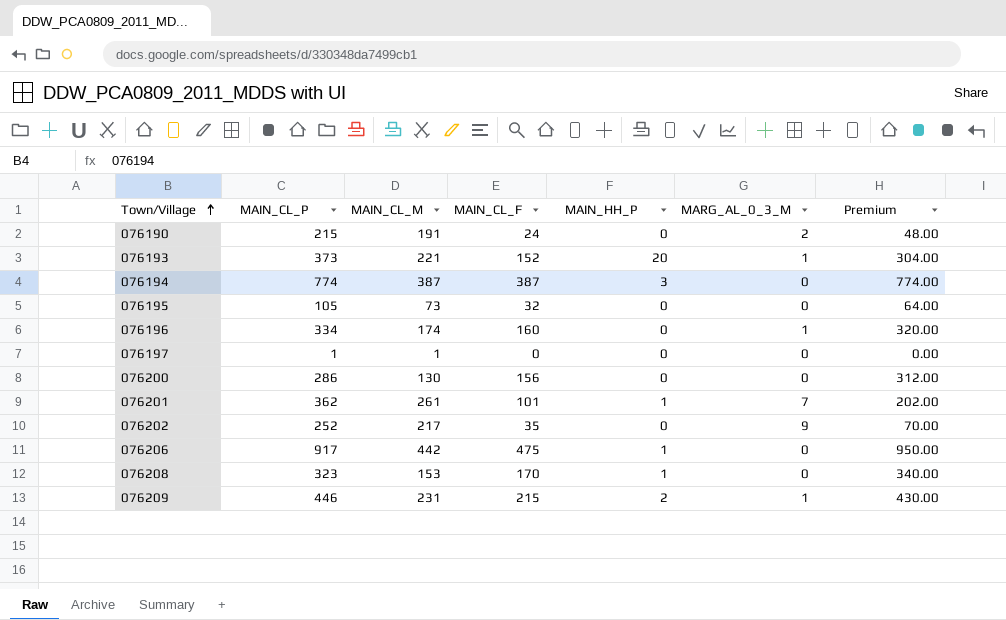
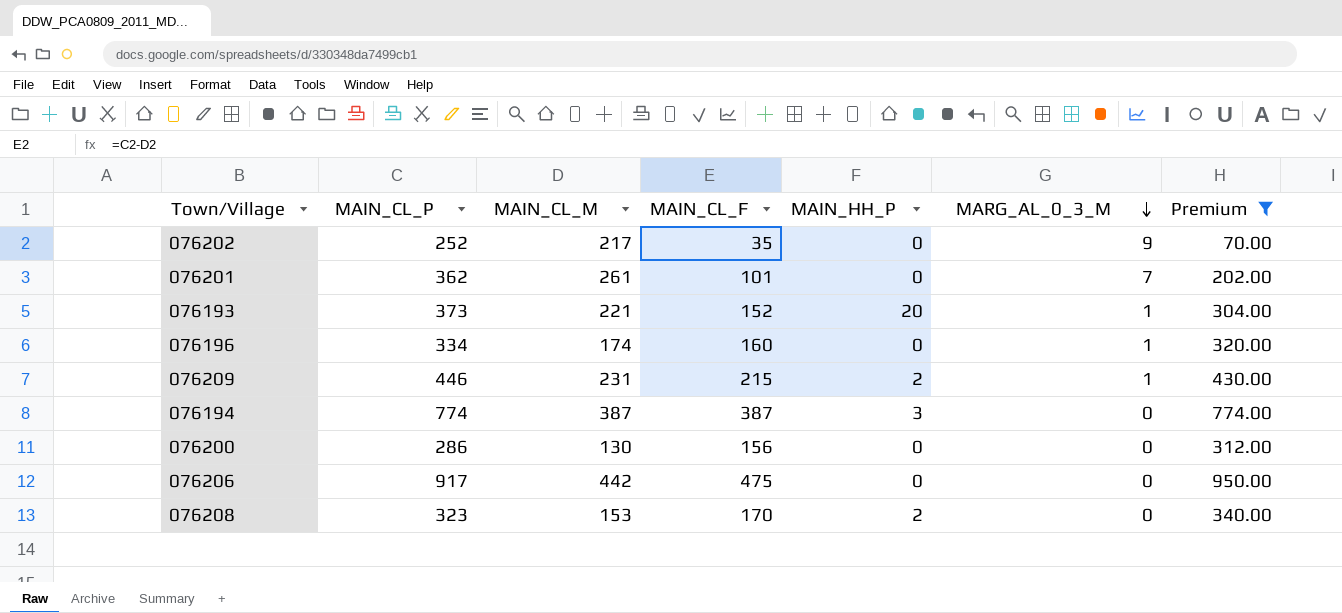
filter: none -> Premium >= 70.00
row order: Town/Village ascending -> MARG_AL_0_3_M descending
076201 | MAIN_HH_P: 1 -> 0
076206 | MAIN_HH_P: 1 -> 0
076208 | MAIN_HH_P: 1 -> 2

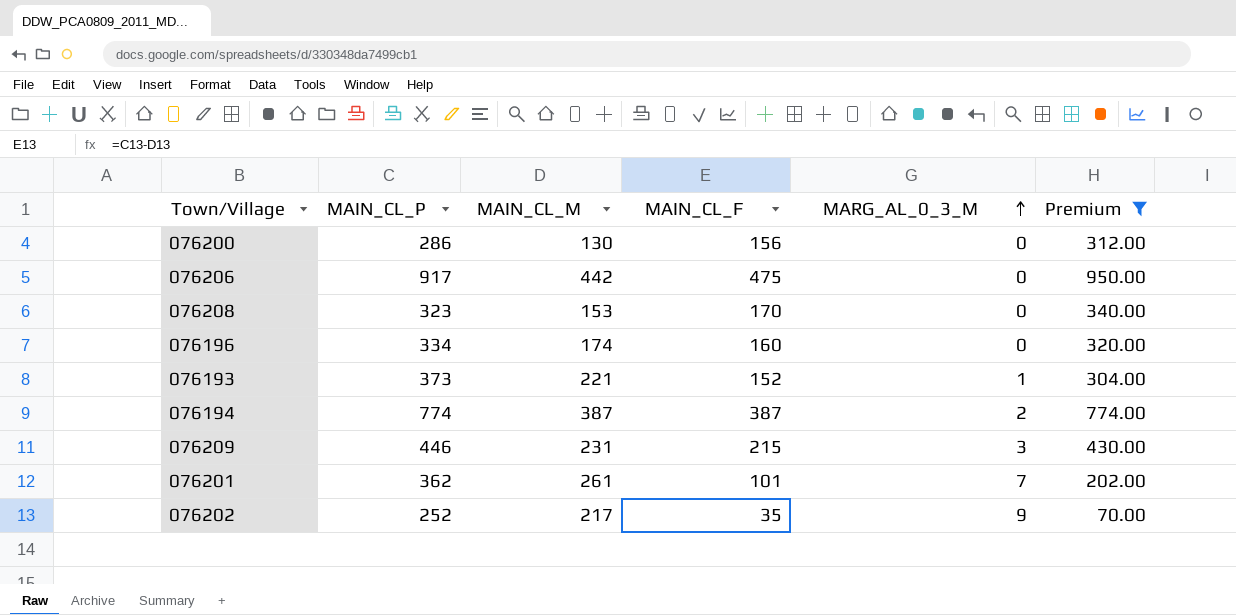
row order: MARG_AL_0_3_M descending -> MARG_AL_0_3_M ascending
column MAIN_HH_P | position: 5 -> none
076196 | MARG_AL_0_3_M: 1 -> 0
076194 | MARG_AL_0_3_M: 0 -> 2
076209 | MARG_AL_0_3_M: 1 -> 3

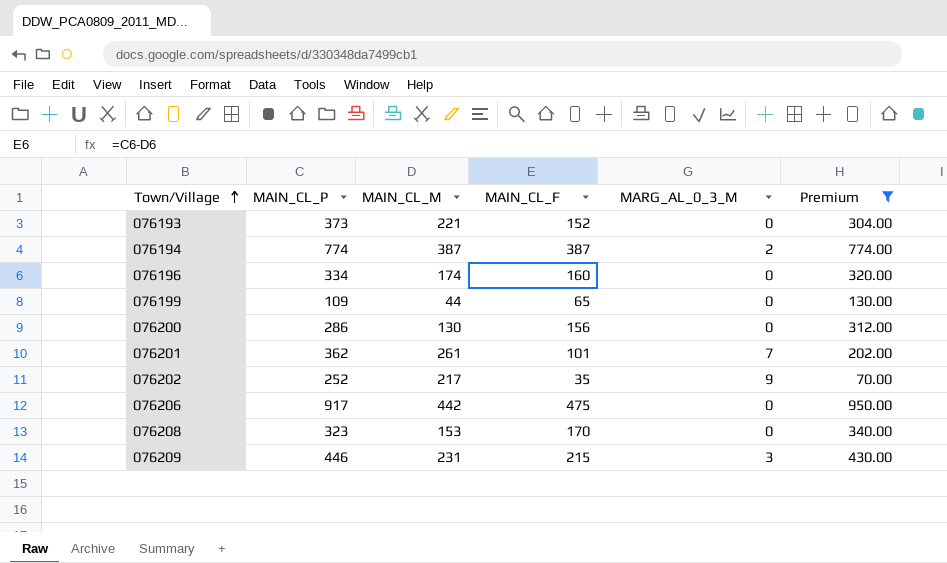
row order: MARG_AL_0_3_M ascending -> Town/Village ascending
076193 | MARG_AL_0_3_M: 1 -> 0
row 076199: none -> 109 | 44 | 65 | 0 | 130.00

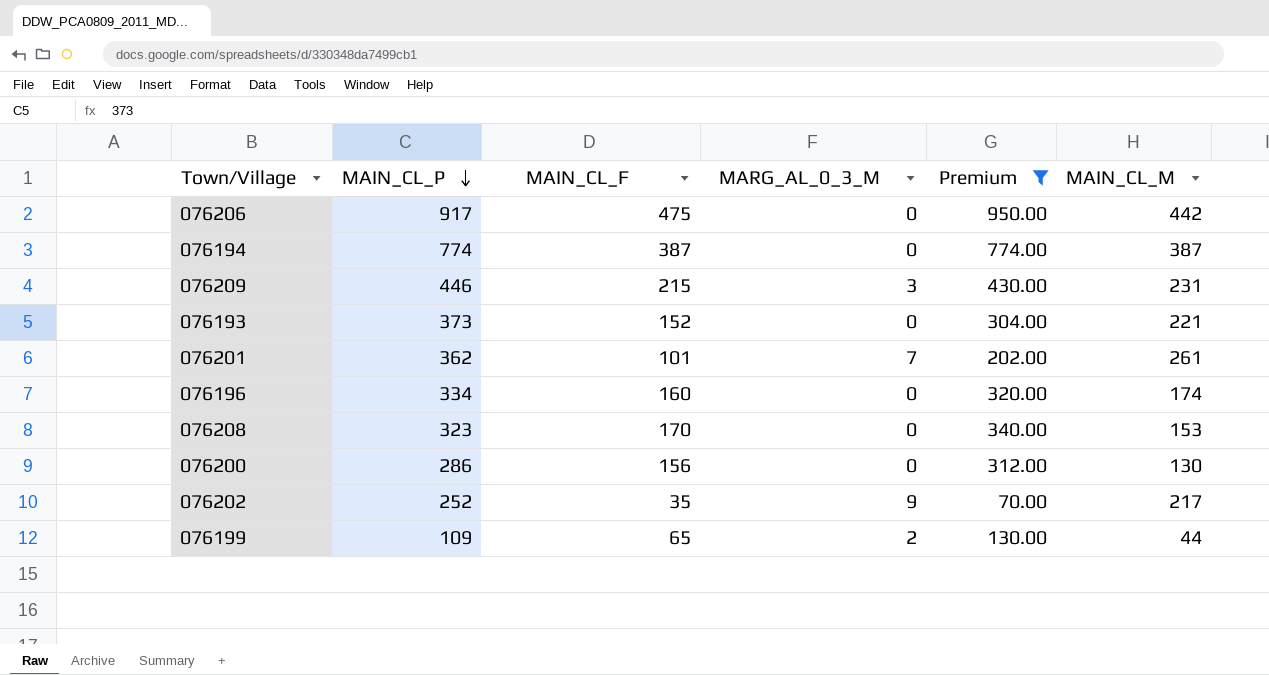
row order: Town/Village ascending -> MAIN_CL_P descending
column MAIN_CL_M | position: 3 -> 6
076194 | MARG_AL_0_3_M: 2 -> 0
076199 | MARG_AL_0_3_M: 0 -> 2

